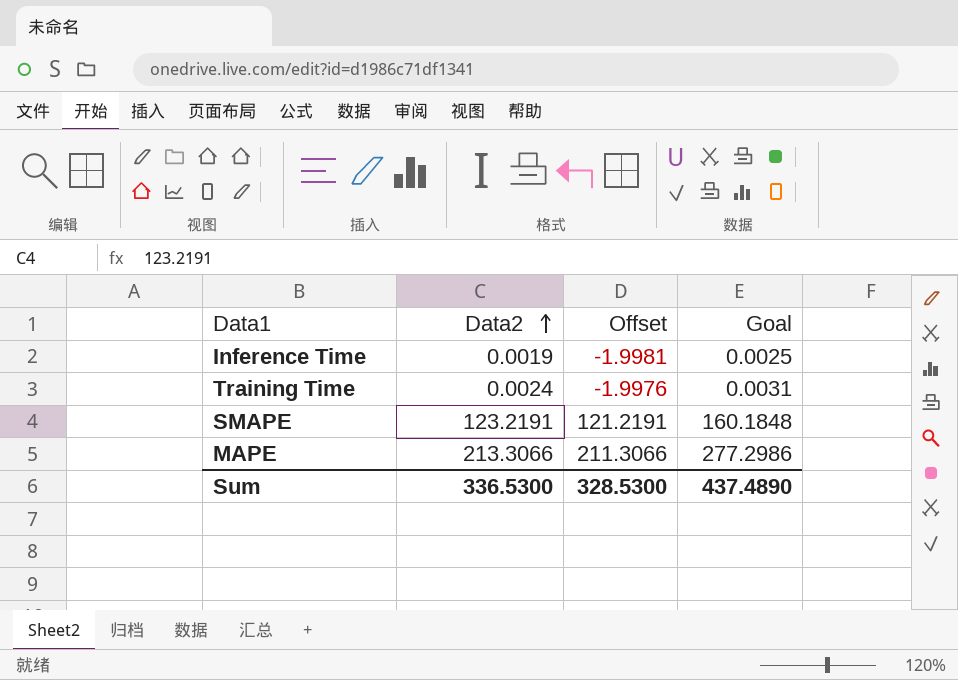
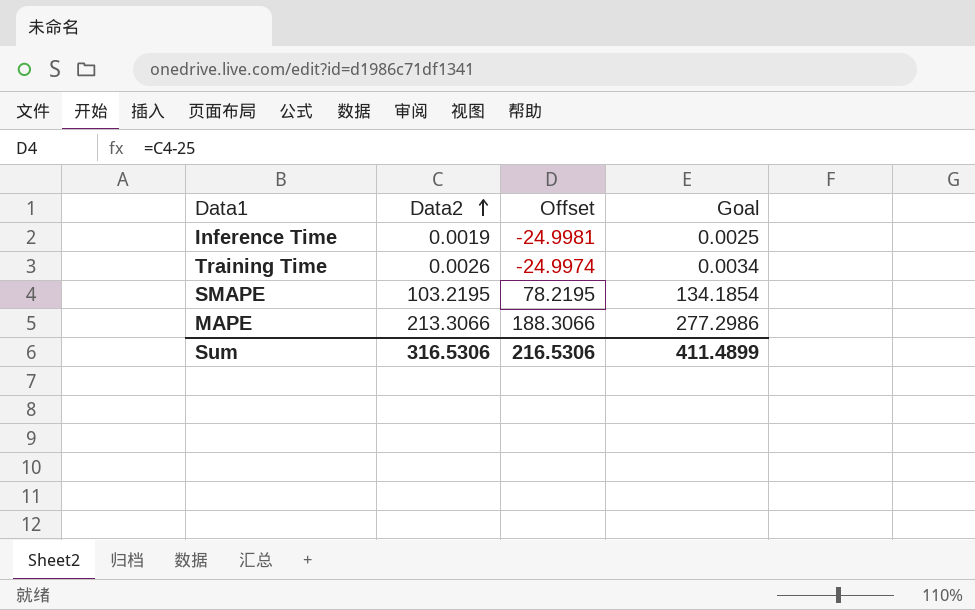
column Offset | formula: [Data2] - 2 -> [Data2] - 25
Training Time | Data2: 0.0024 -> 0.0026
Training Time | Goal: 0.0031 -> 0.0034
SMAPE | Data2: 123.2191 -> 103.2195
SMAPE | Goal: 160.1848 -> 134.1854
Sum | Data2: 336.5300 -> 316.5306
Sum | Offset: 328.5300 -> 216.5306
Sum | Goal: 437.4890 -> 411.4899

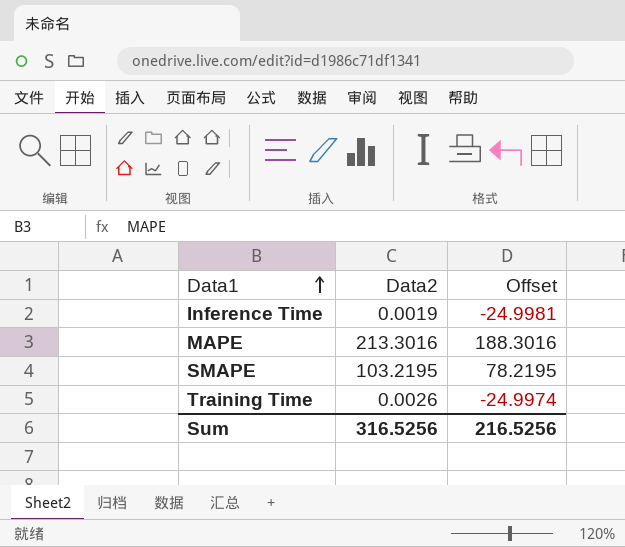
row order: Data2 ascending -> Data1 ascending
column Goal | formula: [Data2] * 1.3 -> none
MAPE | Data2: 213.3066 -> 213.3016
MAPE | Offset: 188.3066 -> 188.3016
Sum | Data2: 316.5306 -> 316.5256
Sum | Offset: 216.5306 -> 216.5256

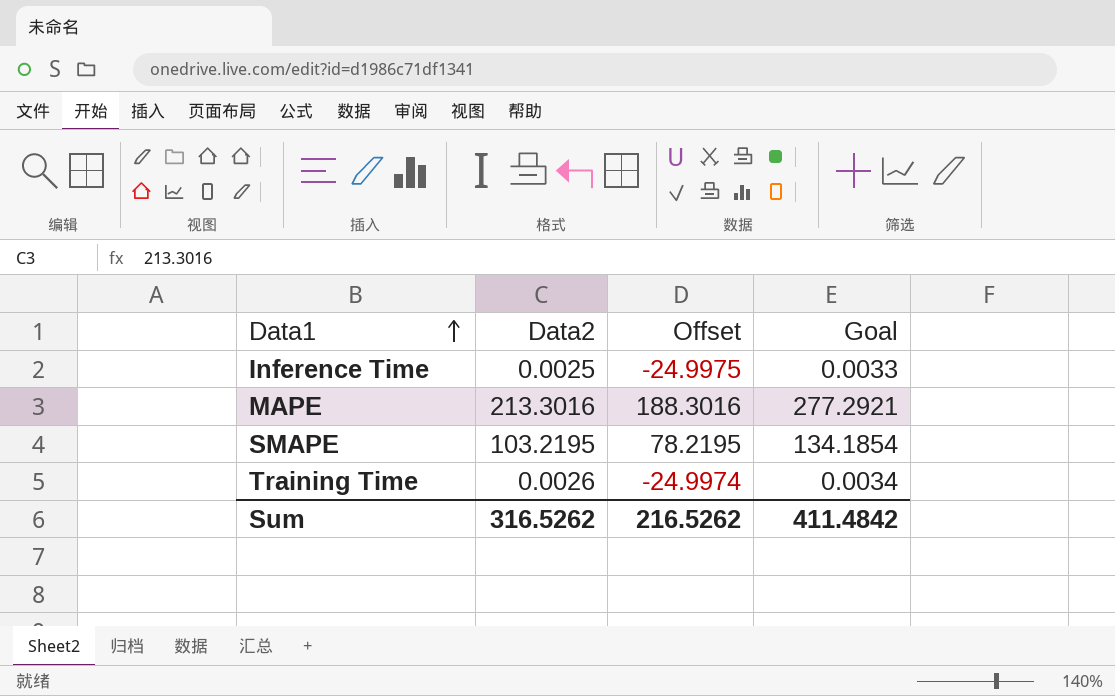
column Goal | formula: none -> [Data2] * 1.3
Inference Time | Data2: 0.0019 -> 0.0025
Inference Time | Offset: -24.9981 -> -24.9975
Sum | Data2: 316.5256 -> 316.5262
Sum | Offset: 216.5256 -> 216.5262

